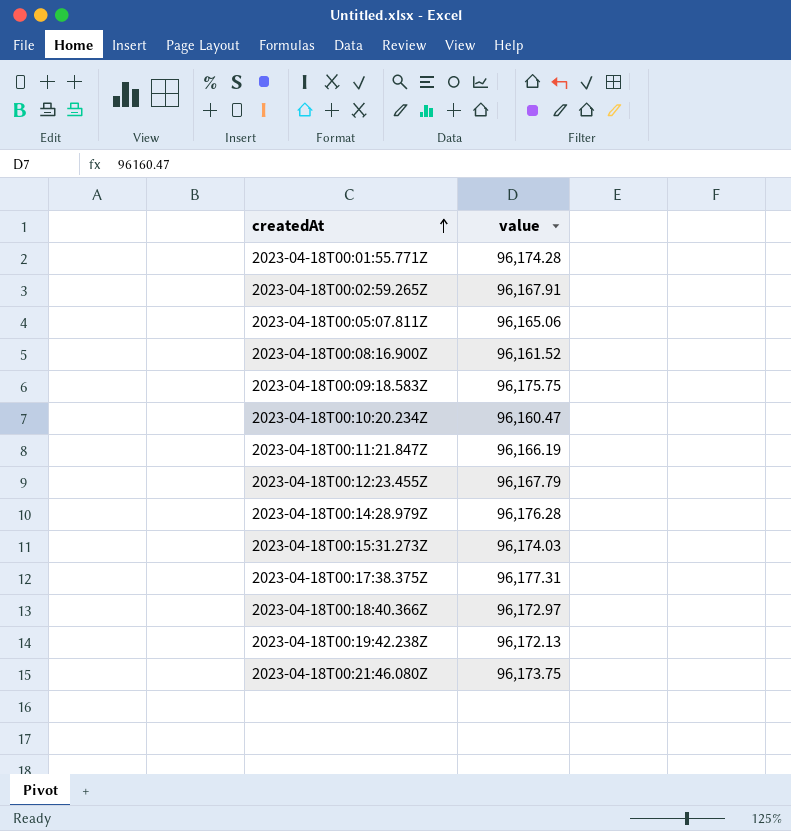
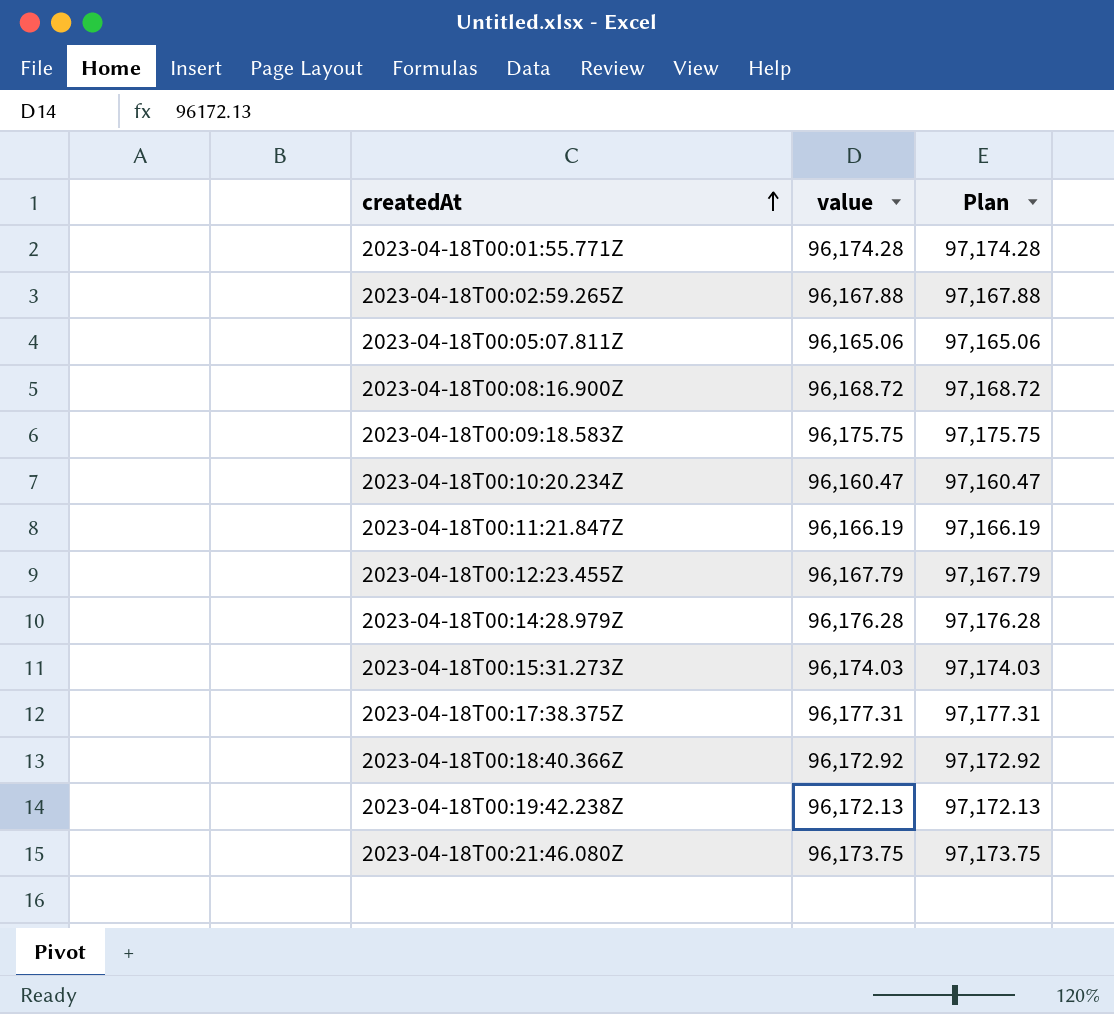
column Plan | formula: none -> [value] + 1000
2023-04-18T00:02:59.265Z | value: 96,167.91 -> 96,167.88
2023-04-18T00:08:16.900Z | value: 96,161.52 -> 96,168.72
2023-04-18T00:18:40.366Z | value: 96,172.97 -> 96,172.92

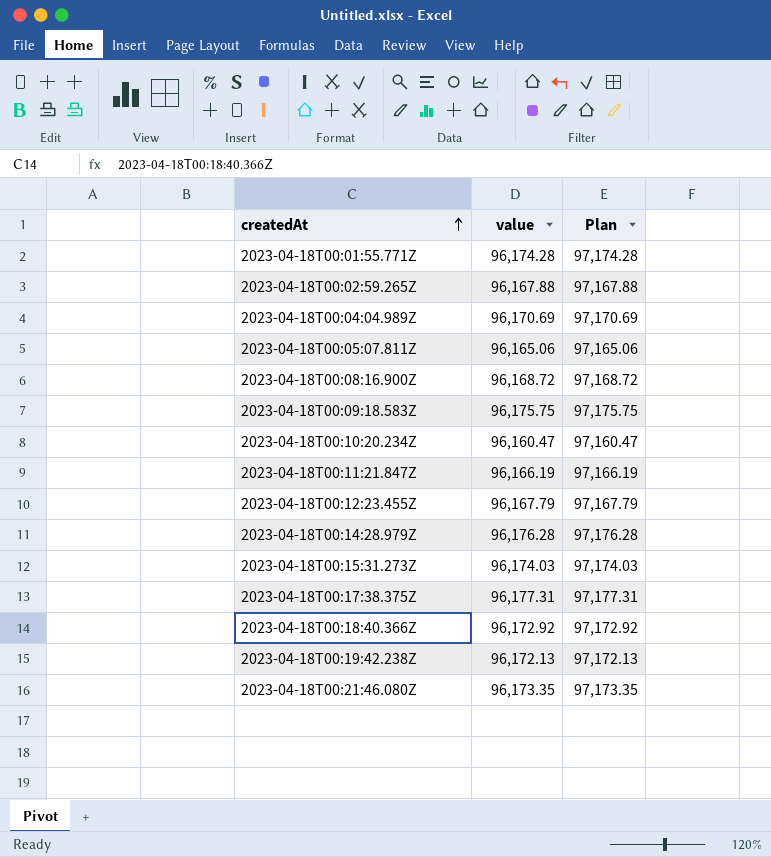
row 2023-04-18T00:04:04.989Z: none -> 96,170.69 | 97,170.69
2023-04-18T00:21:46.080Z | value: 96,173.75 -> 96,173.35
2023-04-18T00:21:46.080Z | Plan: 97,173.75 -> 97,173.35

